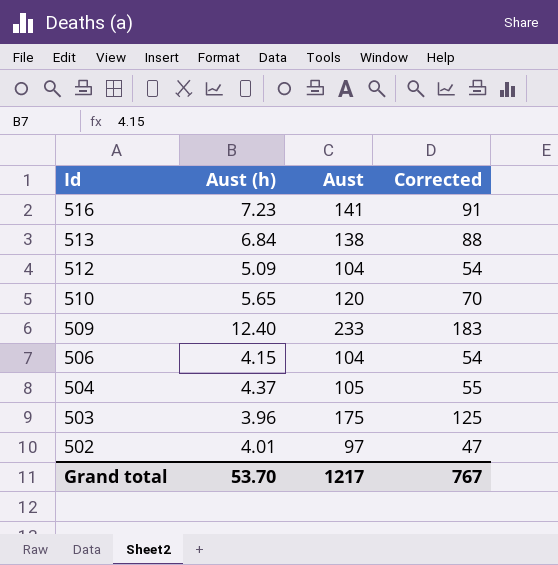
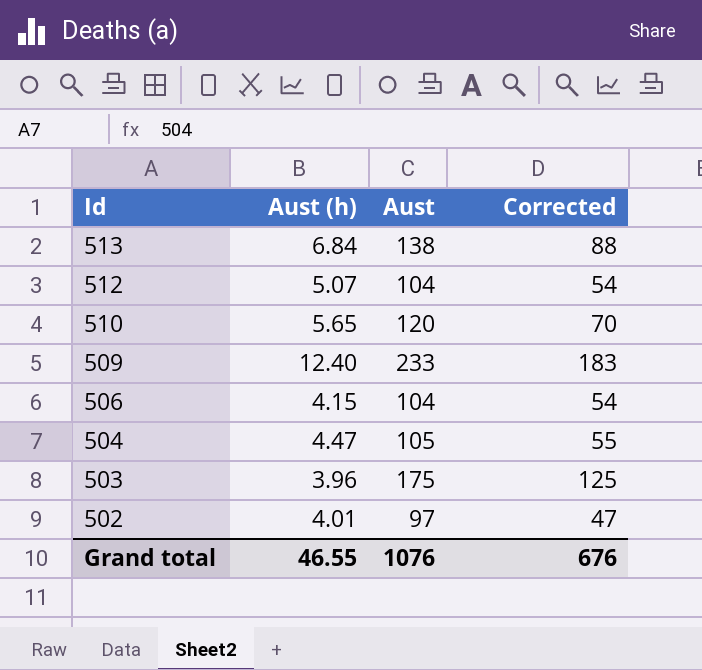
row 516: 7.23 | 141 | 91 -> none
512 | Aust (h): 5.09 -> 5.07
504 | Aust (h): 4.37 -> 4.47
Grand total | Aust (h): 53.70 -> 46.55
Grand total | Aust: 1217 -> 1076
Grand total | Corrected: 767 -> 676

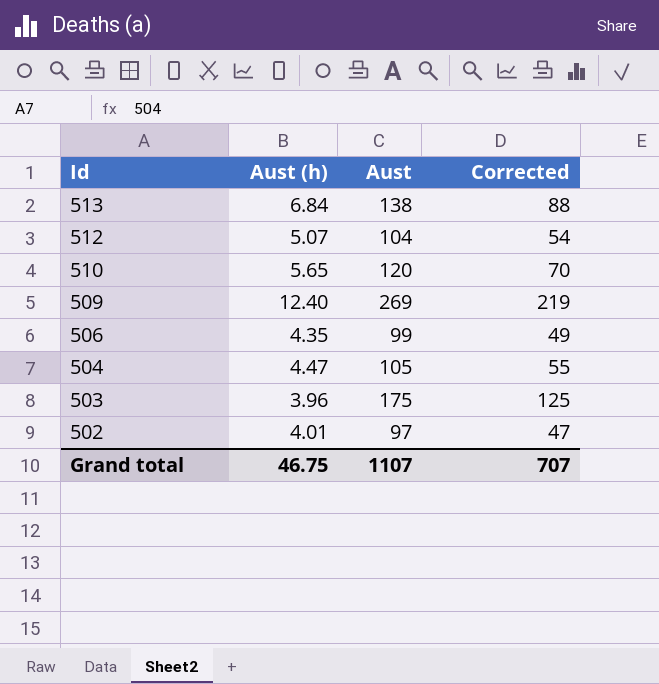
509 | Aust: 233 -> 269
509 | Corrected: 183 -> 219
506 | Aust (h): 4.15 -> 4.35
506 | Aust: 104 -> 99
506 | Corrected: 54 -> 49
Grand total | Aust (h): 46.55 -> 46.75
Grand total | Aust: 1076 -> 1107
Grand total | Corrected: 676 -> 707

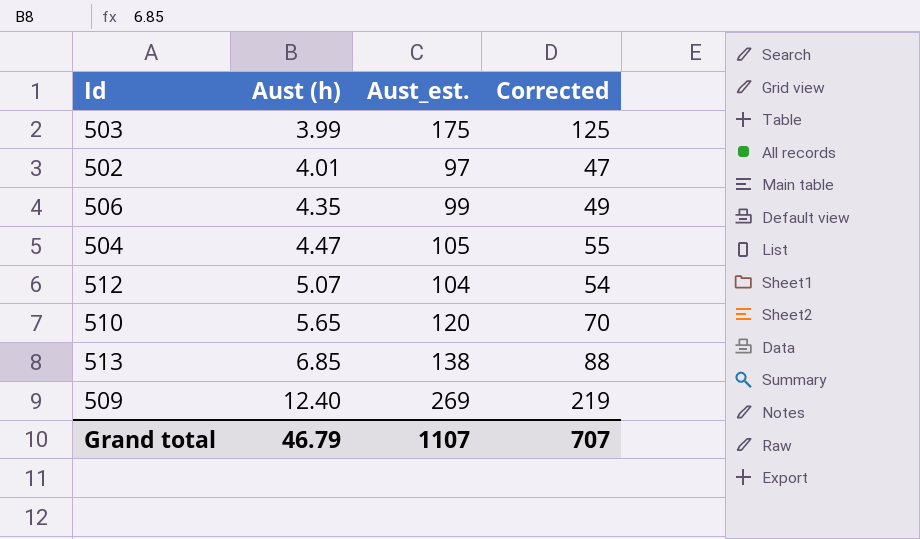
row order: Id descending -> Aust (h) ascending
column name: Aust -> Aust_est.
503 | Aust (h): 3.96 -> 3.99
513 | Aust (h): 6.84 -> 6.85
Grand total | Aust (h): 46.75 -> 46.79

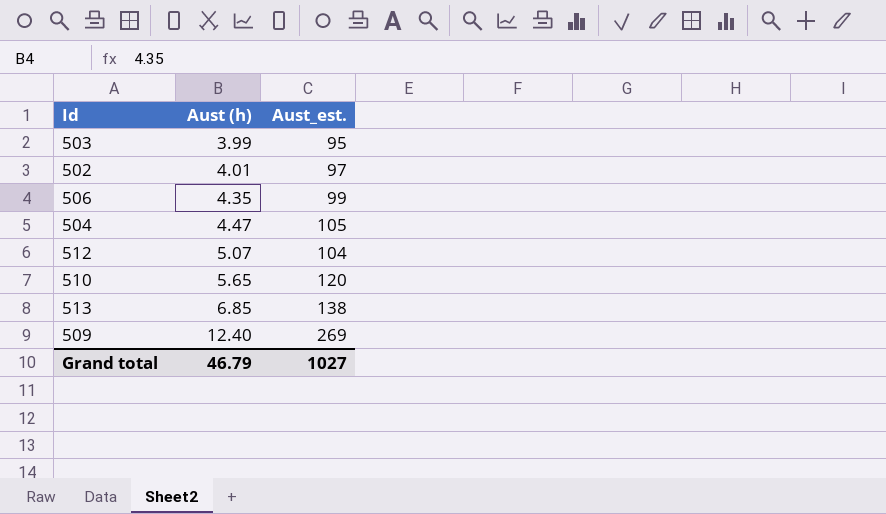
column Corrected | formula: [Aust_est.] - 50 -> none
503 | Aust_est.: 175 -> 95
Grand total | Aust_est.: 1107 -> 1027

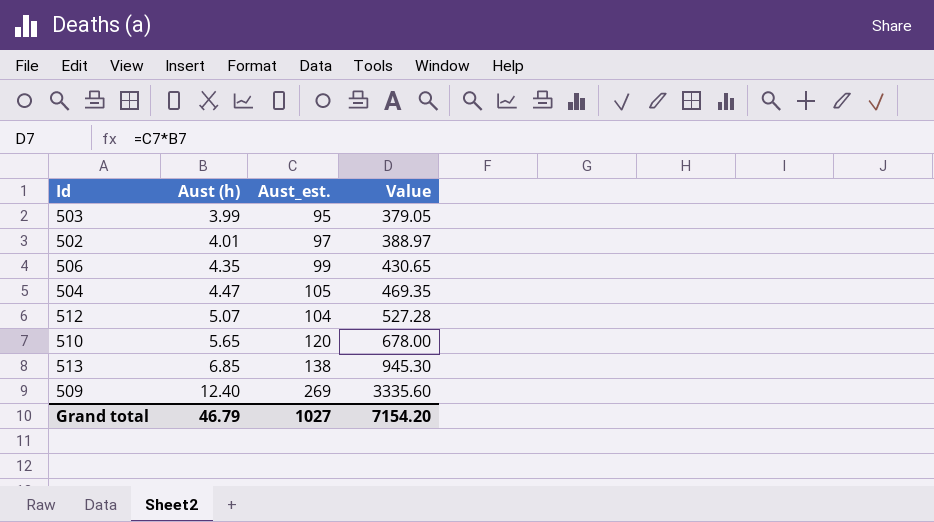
column Value | formula: none -> [Aust (h)] * [Aust_est.]

